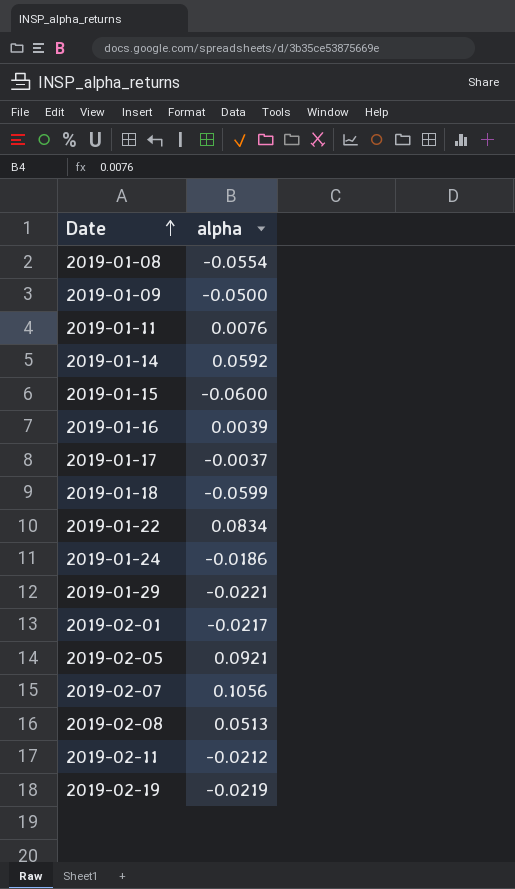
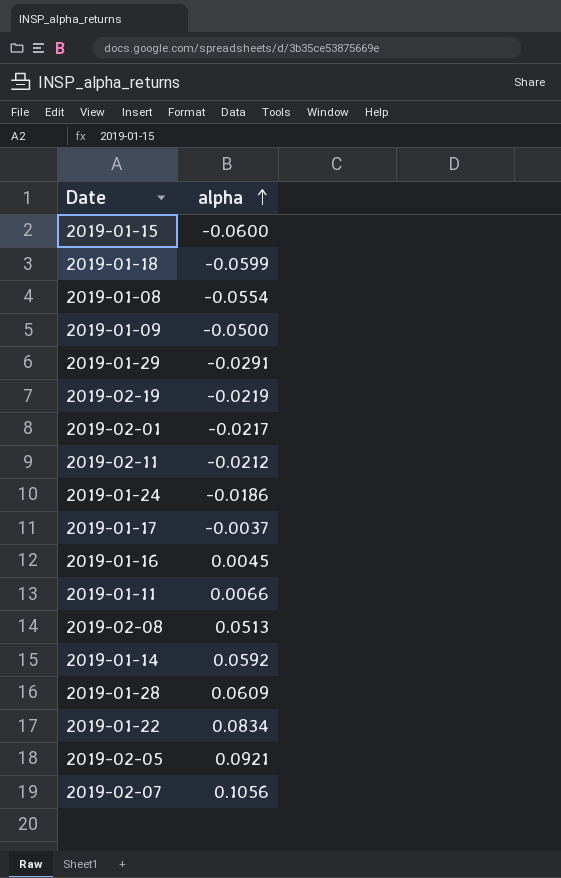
row order: Date ascending -> alpha ascending
2019-01-29 | alpha: -0.0221 -> -0.0291
2019-01-16 | alpha: 0.0039 -> 0.0045
2019-01-11 | alpha: 0.0076 -> 0.0066
row 2019-01-28: none -> 0.0609

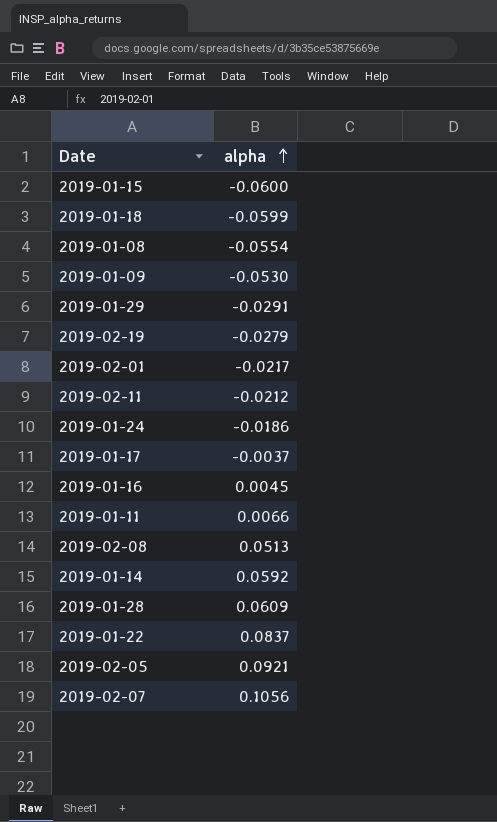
2019-01-09 | alpha: -0.0500 -> -0.0530
2019-02-19 | alpha: -0.0219 -> -0.0279
2019-01-22 | alpha: 0.0834 -> 0.0837

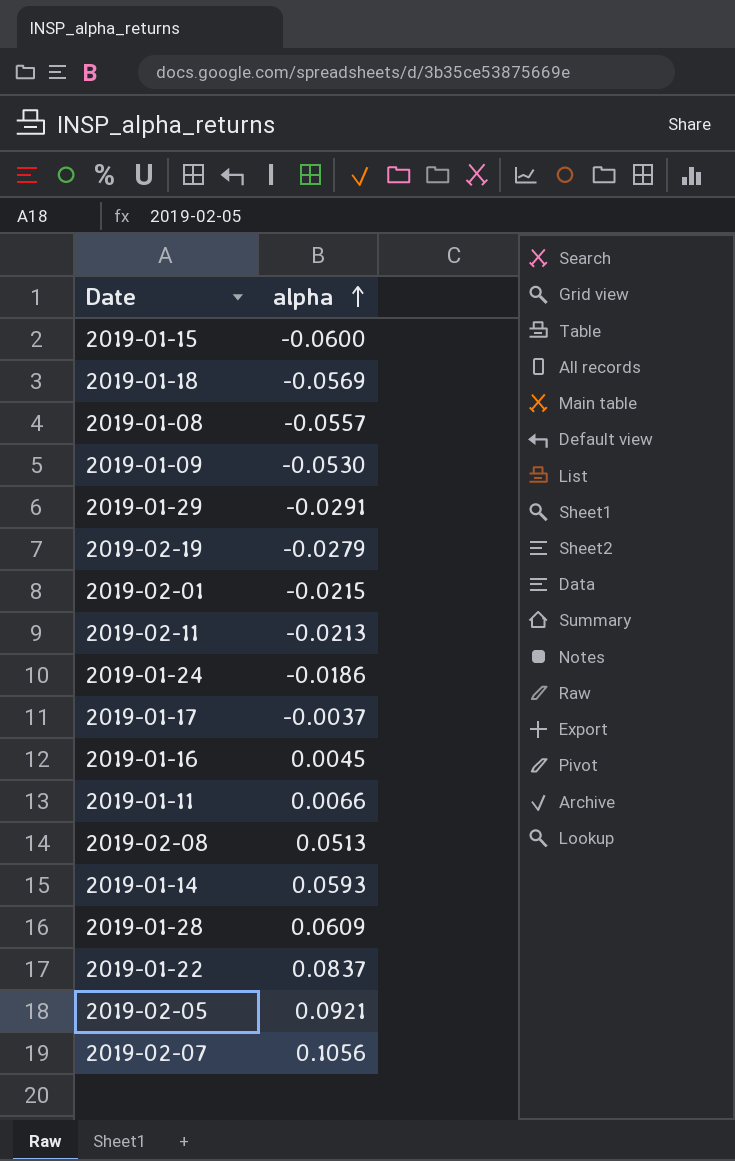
2019-01-18 | alpha: -0.0599 -> -0.0569
2019-01-08 | alpha: -0.0554 -> -0.0557
2019-02-01 | alpha: -0.0217 -> -0.0215
2019-02-11 | alpha: -0.0212 -> -0.0213
2019-01-14 | alpha: 0.0592 -> 0.0593

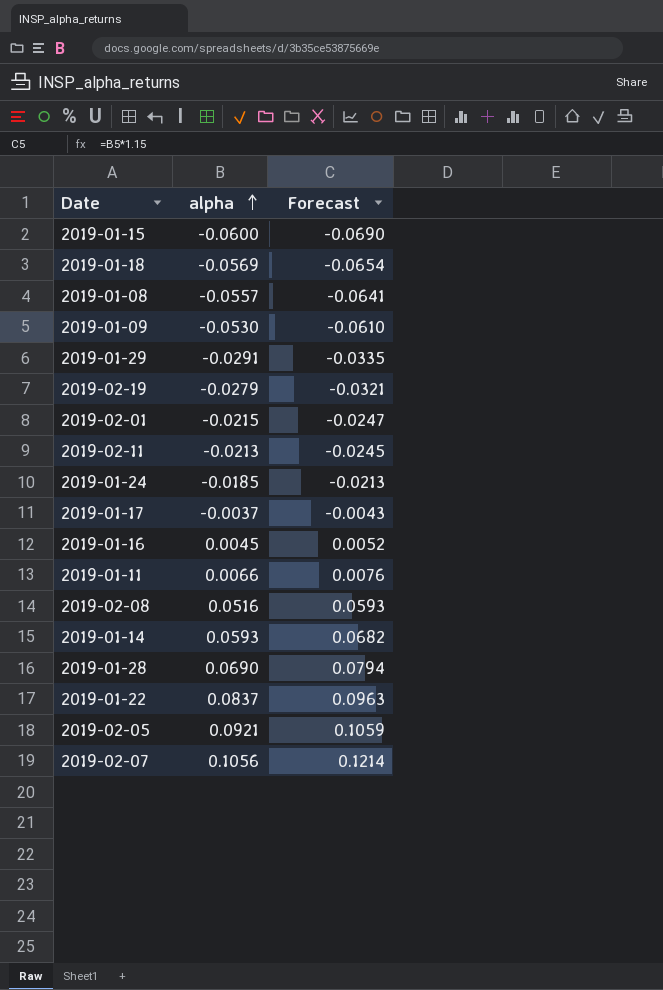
column Forecast | formula: none -> [alpha] * 1.15
2019-01-24 | alpha: -0.0186 -> -0.0185
2019-02-08 | alpha: 0.0513 -> 0.0516
2019-01-28 | alpha: 0.0609 -> 0.0690

